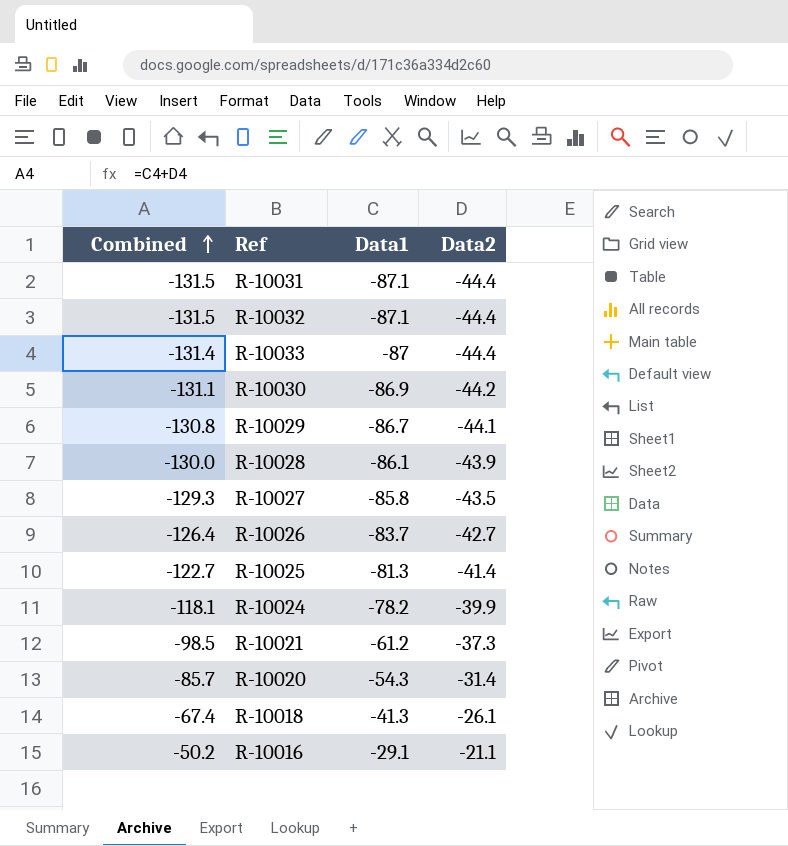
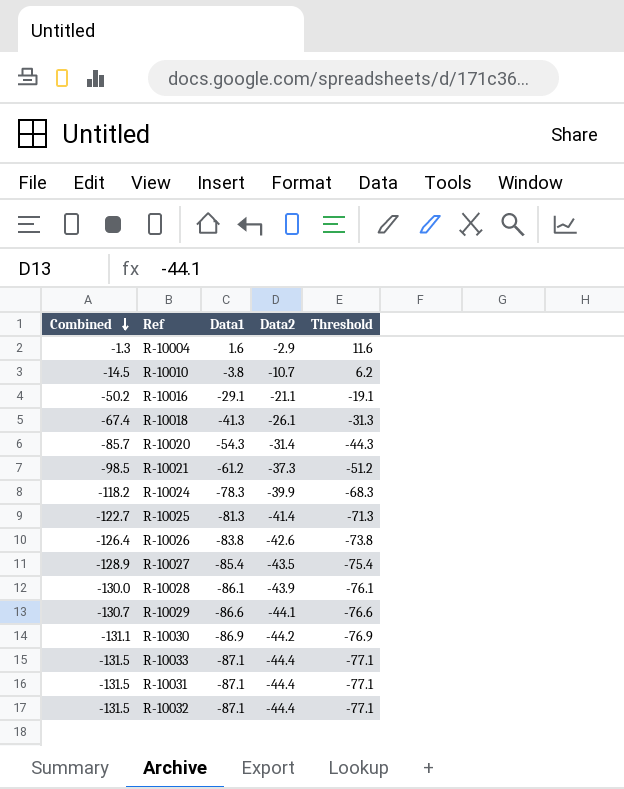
row order: Combined ascending -> Combined descending
column Threshold | formula: none -> [Data1] + 10
row R-10004: none -> -1.3 | 1.6 | -2.9 | 11.6
row R-10010: none -> -14.5 | -3.8 | -10.7 | 6.2
R-10024 | Combined: -118.1 -> -118.2
R-10024 | Data1: -78.2 -> -78.3
R-10026 | Data1: -83.7 -> -83.8
R-10026 | Data2: -42.7 -> -42.6
R-10027 | Combined: -129.3 -> -128.9
R-10027 | Data1: -85.8 -> -85.4
R-10029 | Combined: -130.8 -> -130.7
R-10029 | Data1: -86.7 -> -86.6
R-10033 | Combined: -131.4 -> -131.5
R-10033 | Data1: -87 -> -87.1

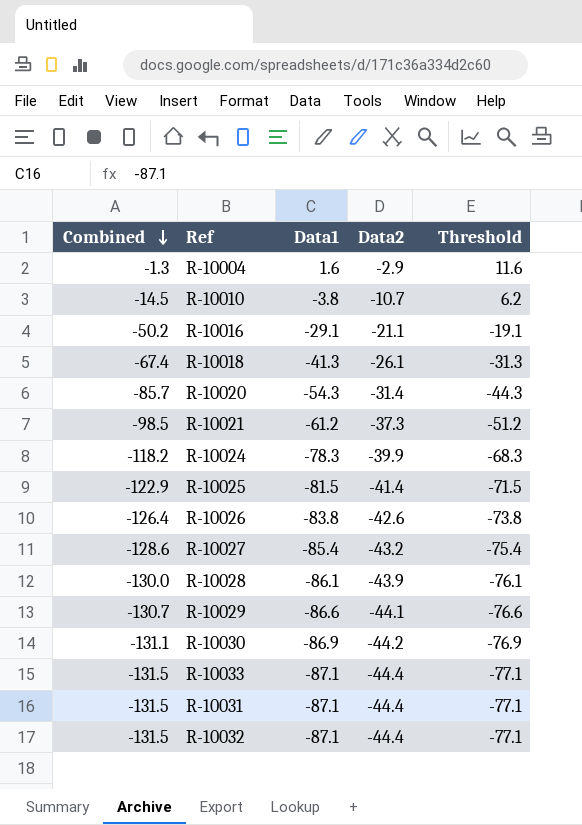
R-10025 | Combined: -122.7 -> -122.9
R-10025 | Data1: -81.3 -> -81.5
R-10025 | Threshold: -71.3 -> -71.5
R-10027 | Combined: -128.9 -> -128.6
R-10027 | Data2: -43.5 -> -43.2

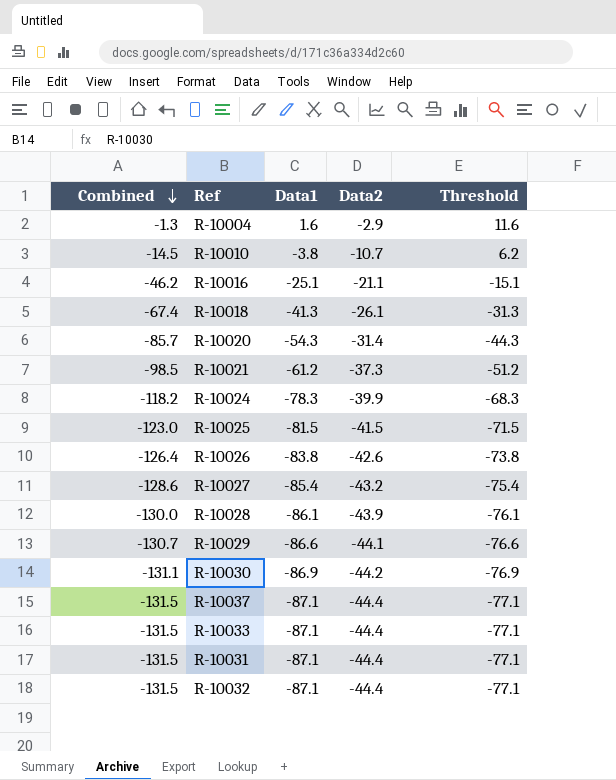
R-10016 | Combined: -50.2 -> -46.2
R-10016 | Data1: -29.1 -> -25.1
R-10016 | Threshold: -19.1 -> -15.1
R-10025 | Combined: -122.9 -> -123.0
R-10025 | Data2: -41.4 -> -41.5
row R-10037: none -> -131.5 | -87.1 | -44.4 | -77.1

